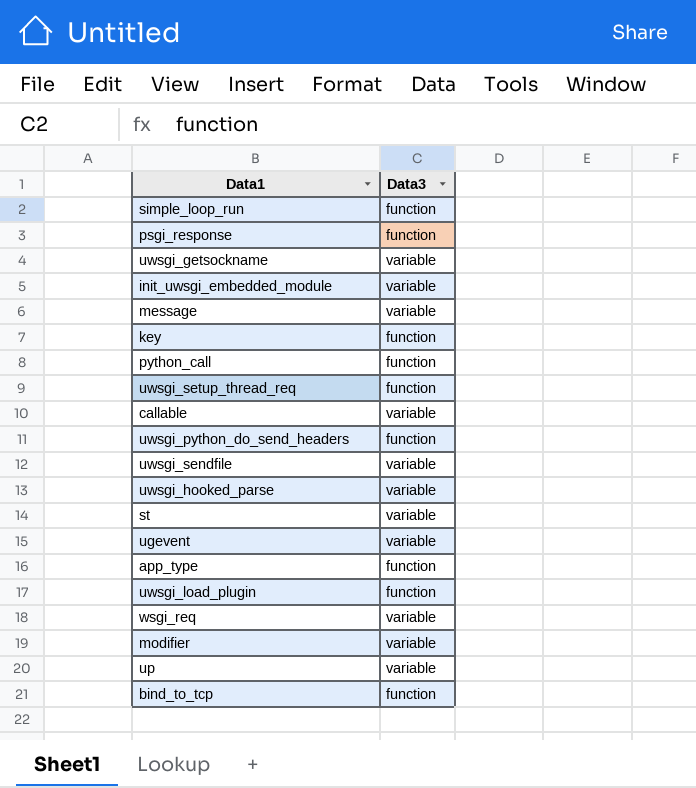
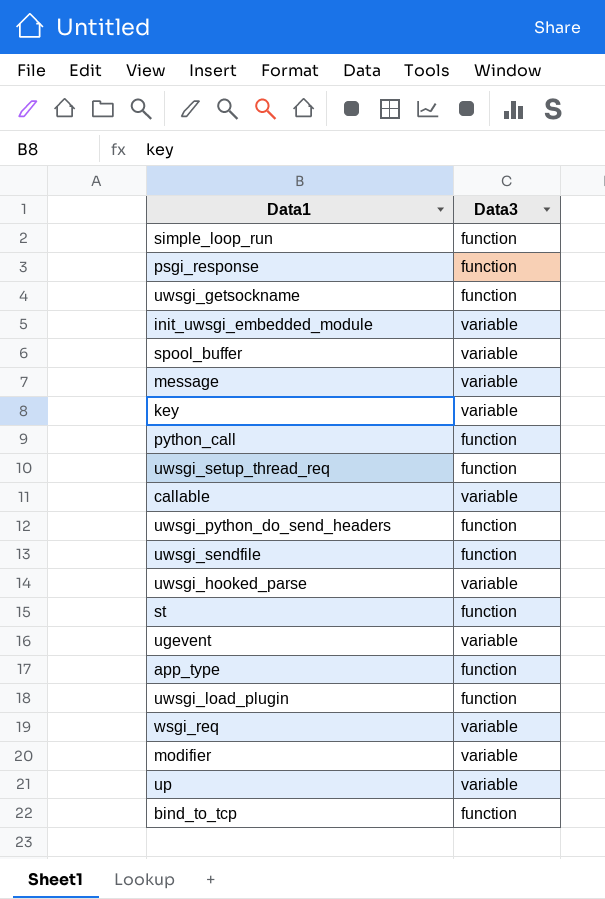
uwsgi_getsockname | Data3: variable -> function
row spool_buffer: none -> variable
key | Data3: function -> variable
uwsgi_sendfile | Data3: variable -> function
st | Data3: variable -> function

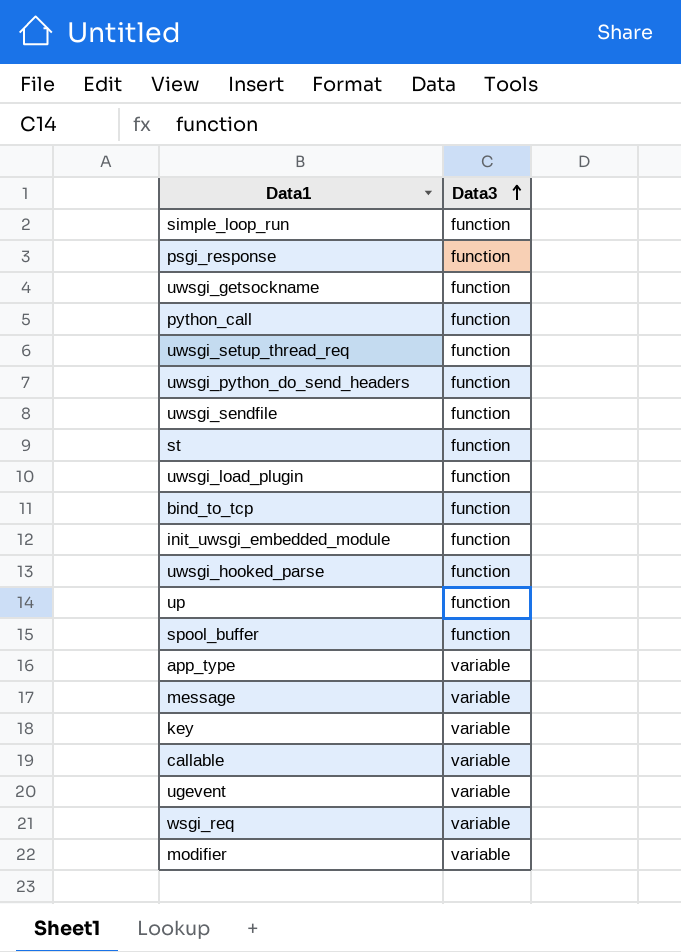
row order: none -> Data3 ascending
init_uwsgi_embedded_module | Data3: variable -> function
uwsgi_hooked_parse | Data3: variable -> function
up | Data3: variable -> function
spool_buffer | Data3: variable -> function
app_type | Data3: function -> variable

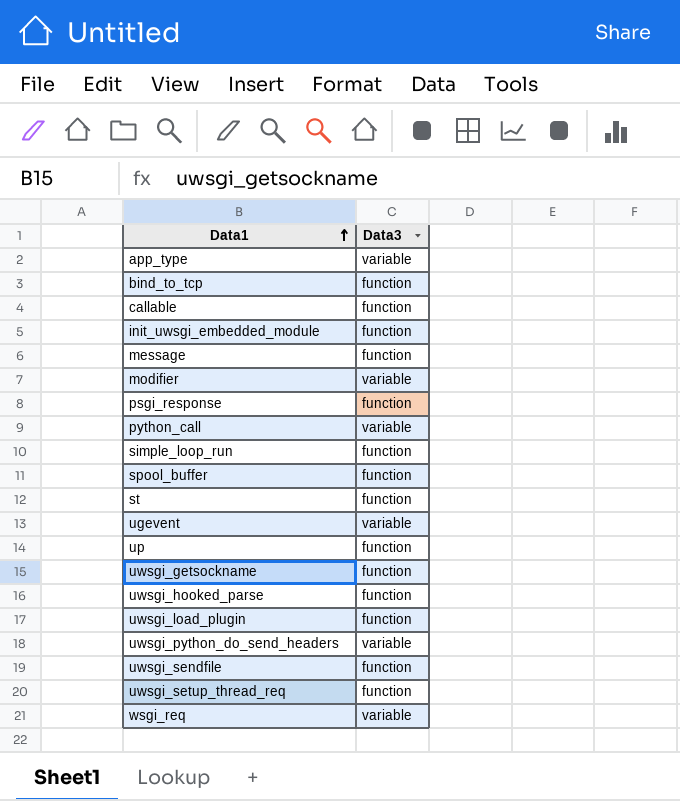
row order: Data3 ascending -> Data1 ascending
row key: variable -> none
callable | Data3: variable -> function
message | Data3: variable -> function
python_call | Data3: function -> variable
uwsgi_python_do_send_headers | Data3: function -> variable

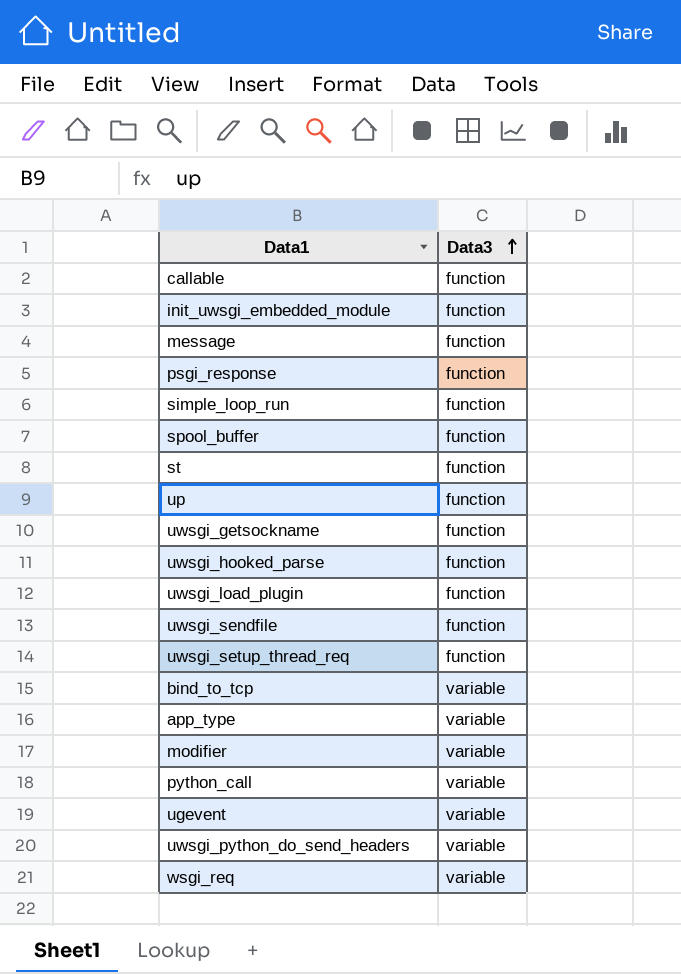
row order: Data1 ascending -> Data3 ascending
bind_to_tcp | Data3: function -> variable

